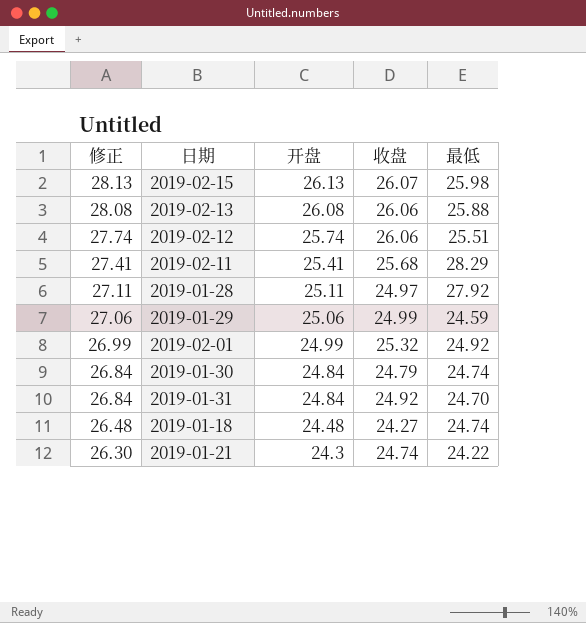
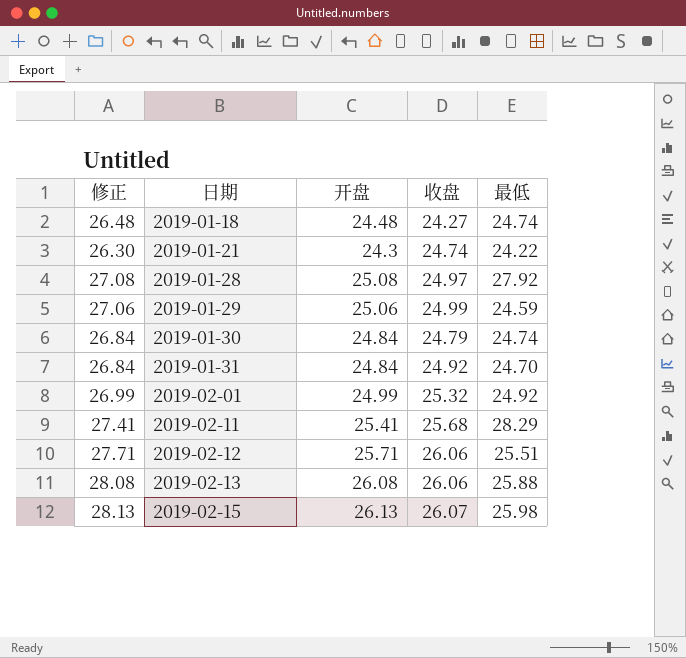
row order: 修正 descending -> 日期 ascending
2019-01-28 | 修正: 27.11 -> 27.08
2019-01-28 | 开盘: 25.11 -> 25.08
2019-02-12 | 修正: 27.74 -> 27.71
2019-02-12 | 开盘: 25.74 -> 25.71

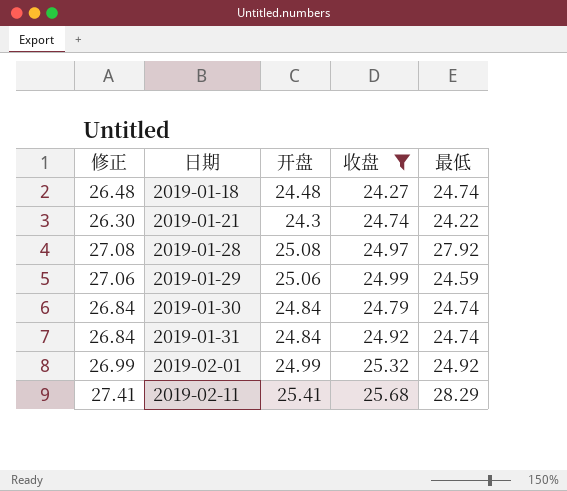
filter: none -> 收盘 <= 25.68
2019-01-31 | 最低: 24.70 -> 24.74

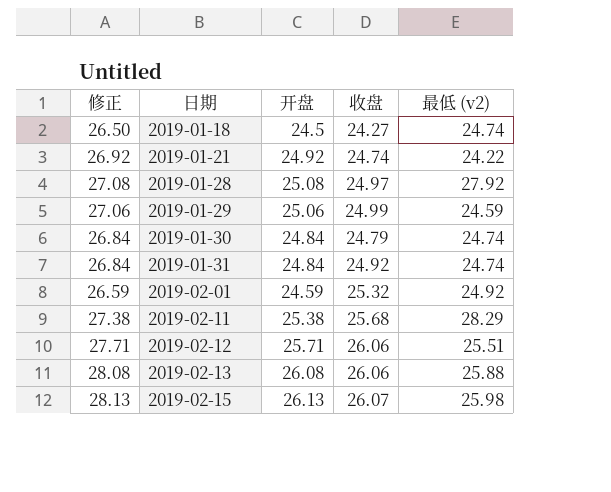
filter: 收盘 <= 25.68 -> none
column name: 最低 -> 最低 (v2)
2019-01-18 | 修正: 26.48 -> 26.50
2019-01-18 | 开盘: 24.48 -> 24.5
2019-01-21 | 修正: 26.30 -> 26.92
2019-01-21 | 开盘: 24.3 -> 24.92
2019-02-01 | 修正: 26.99 -> 26.59
2019-02-01 | 开盘: 24.99 -> 24.59
2019-02-11 | 修正: 27.41 -> 27.38
2019-02-11 | 开盘: 25.41 -> 25.38

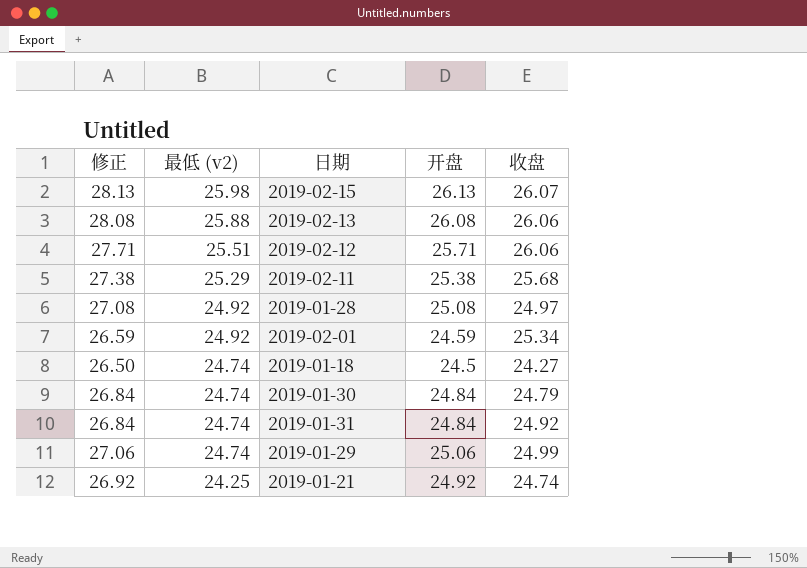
row order: 日期 ascending -> 最低 (v2) descending
column 最低 (v2) | position: 5 -> 2
2019-02-11 | 最低 (v2): 28.29 -> 25.29
2019-01-28 | 最低 (v2): 27.92 -> 24.92
2019-02-01 | 收盘: 25.32 -> 25.34
2019-01-29 | 最低 (v2): 24.59 -> 24.74
2019-01-21 | 最低 (v2): 24.22 -> 24.25

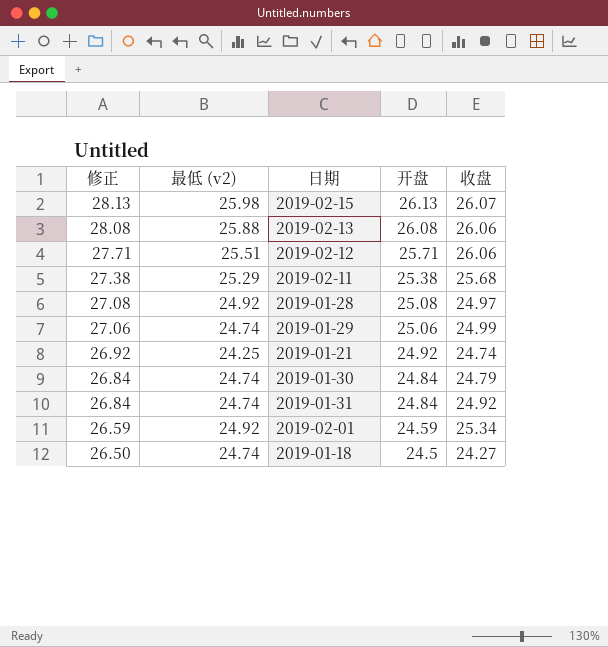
row order: 最低 (v2) descending -> 修正 descending

